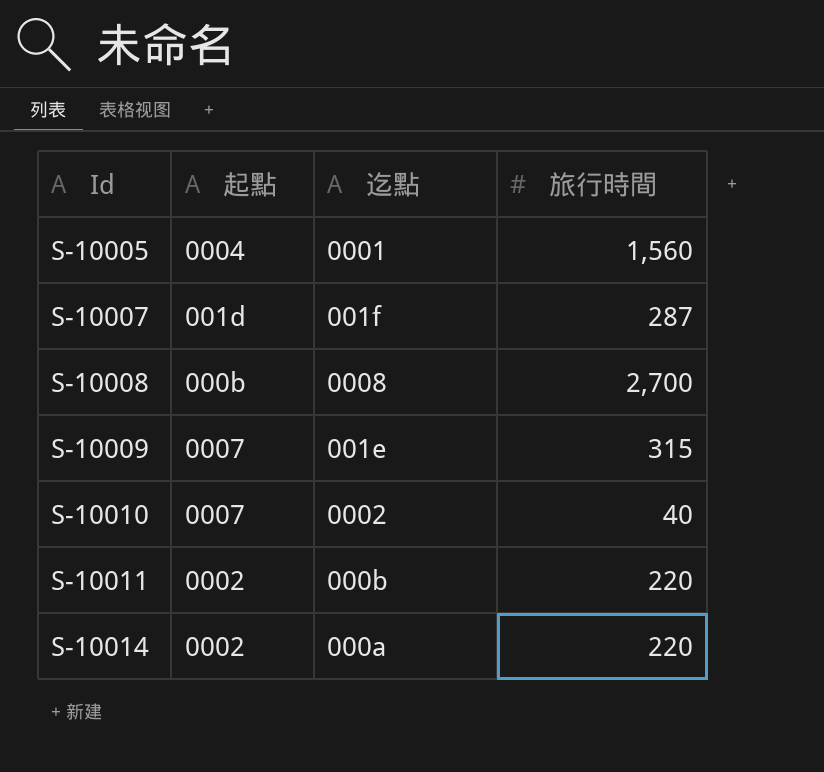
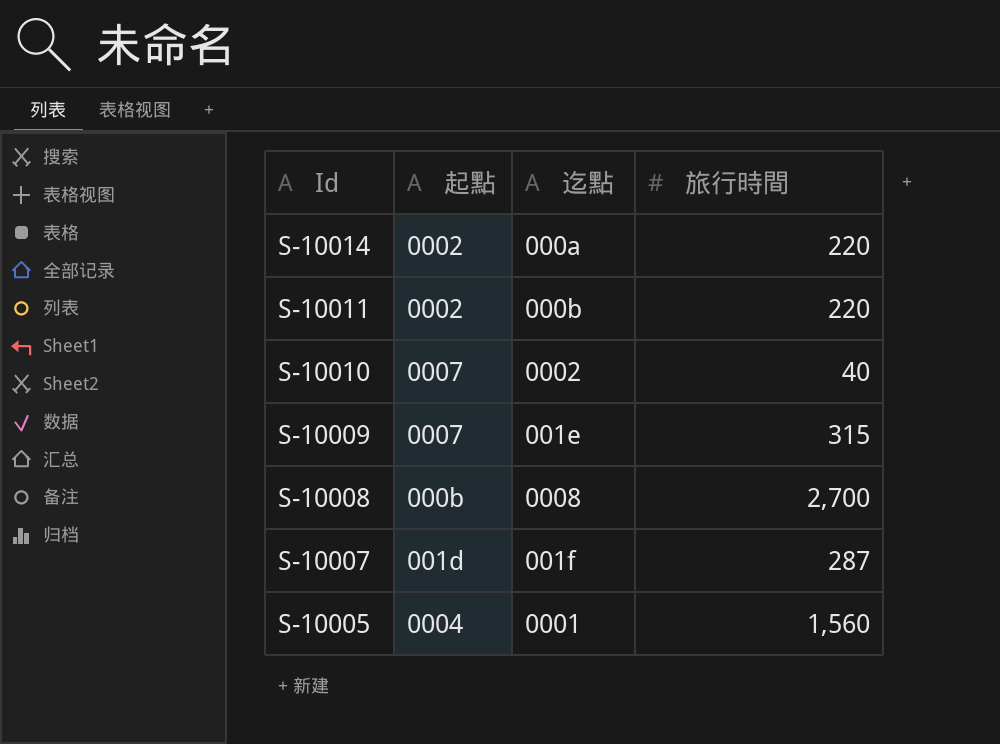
row order: Id ascending -> Id descending

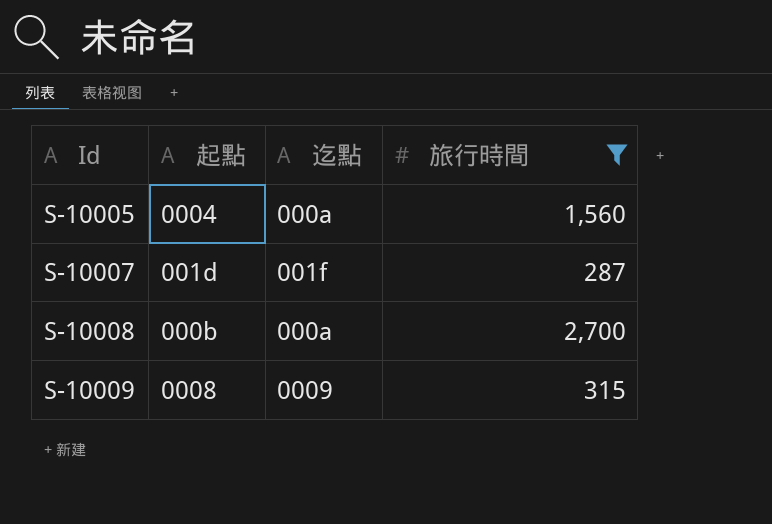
filter: none -> 旅行時間 >= 287
row order: Id descending -> Id ascending
S-10005 | 迄點: 0001 -> 000a
S-10008 | 迄點: 0008 -> 000a
S-10009 | 起點: 0007 -> 0008
S-10009 | 迄點: 001e -> 0009

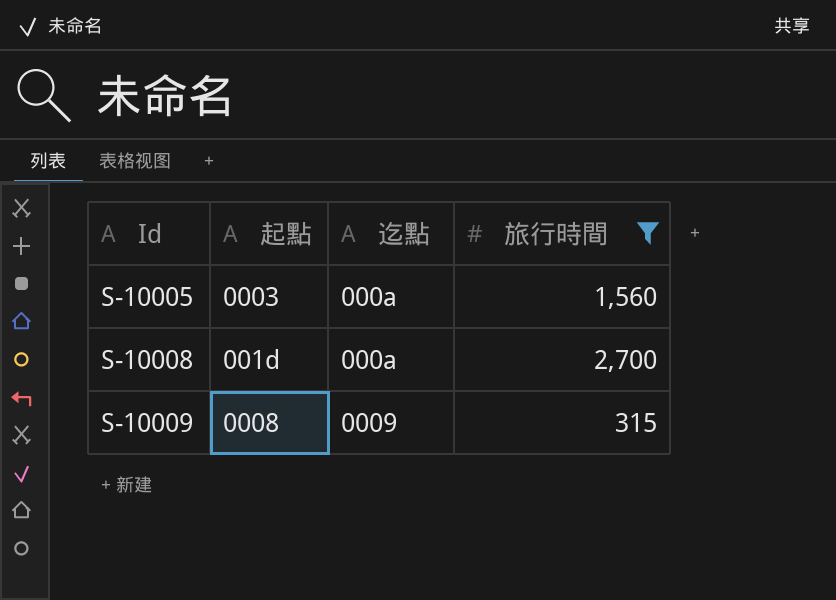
row S-10007: 001d | 001f | 287 -> none
S-10005 | 起點: 0004 -> 0003
S-10008 | 起點: 000b -> 001d

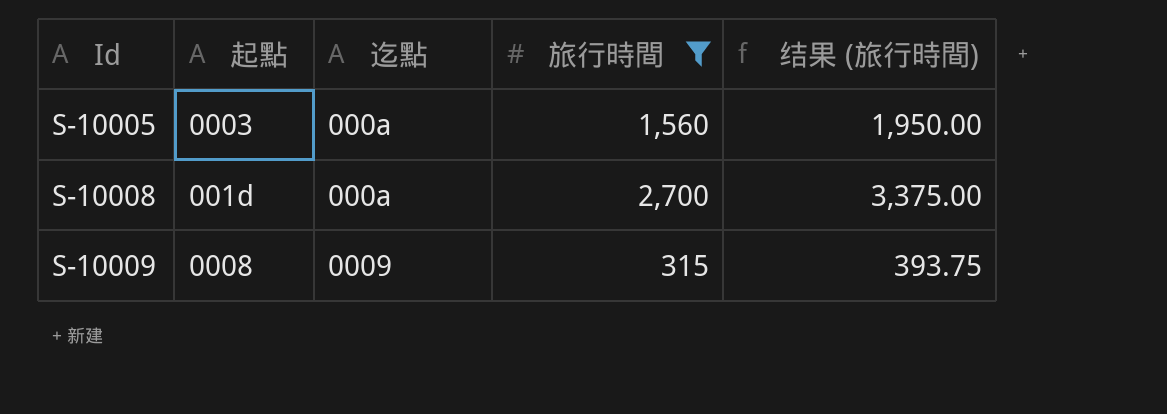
column 结果 (旅行時間) | formula: none -> [旅行時間] * 1.25

